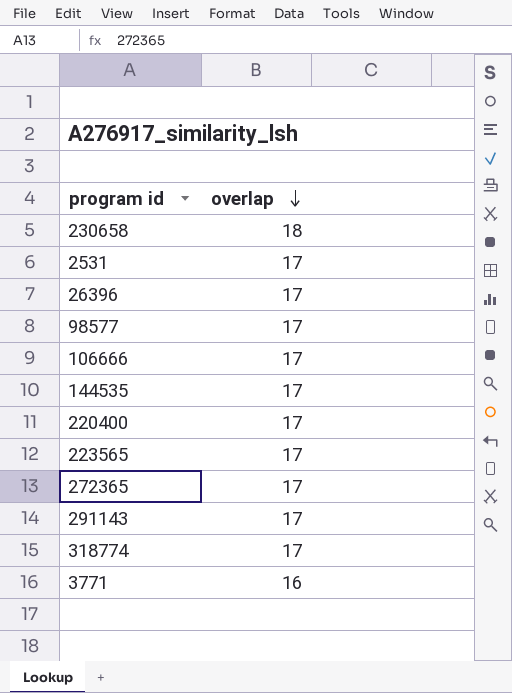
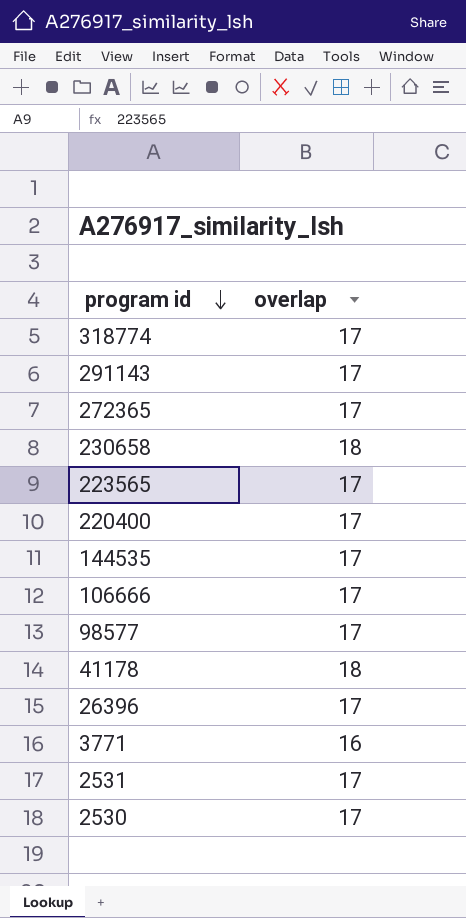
row order: overlap descending -> program id descending
row 41178: none -> 18
row 2530: none -> 17

